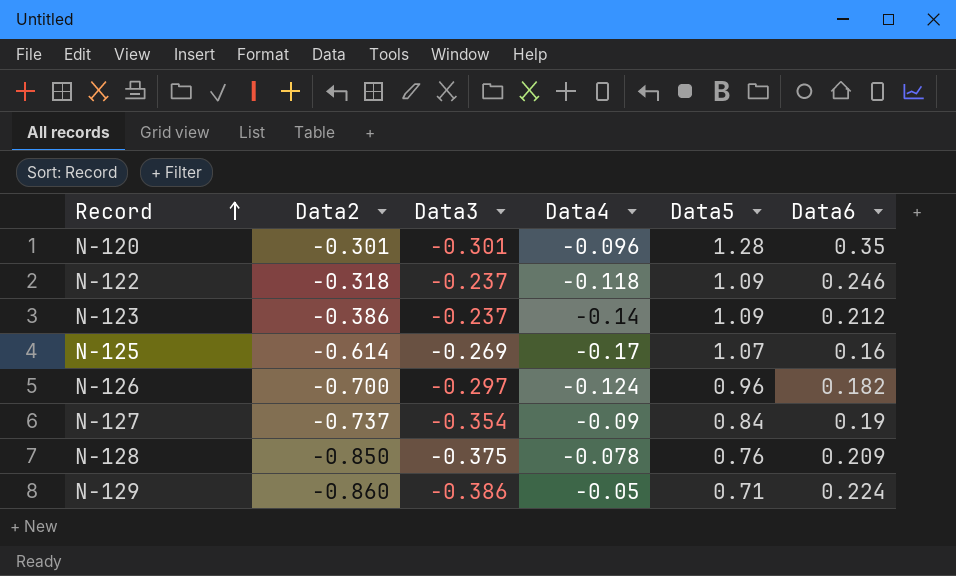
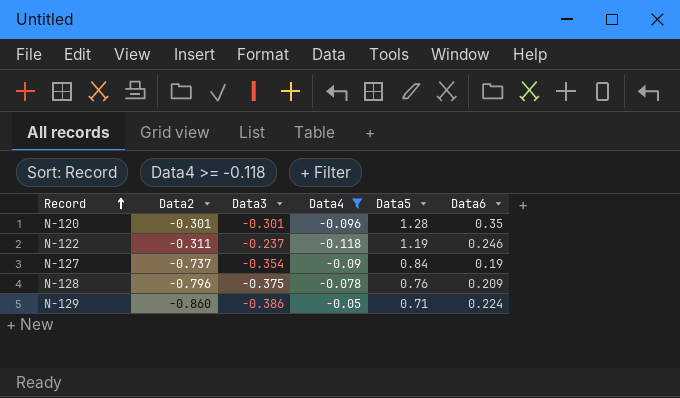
filter: none -> Data4 >= -0.118
N-122 | Data2: -0.318 -> -0.311
N-122 | Data5: 1.09 -> 1.19
N-128 | Data2: -0.850 -> -0.796

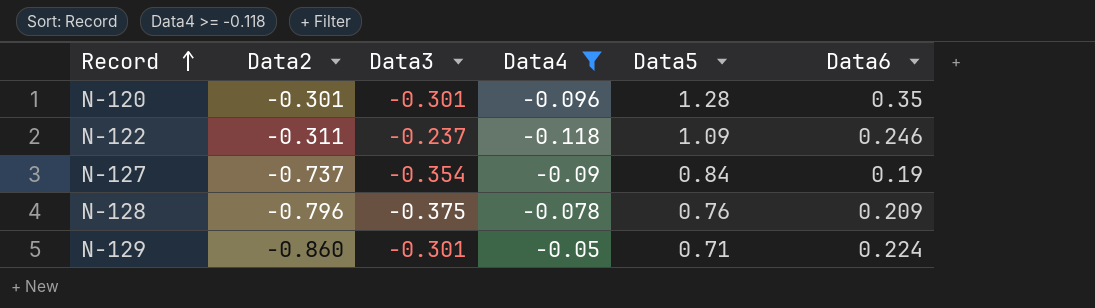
N-122 | Data5: 1.19 -> 1.09
N-129 | Data3: -0.386 -> -0.301

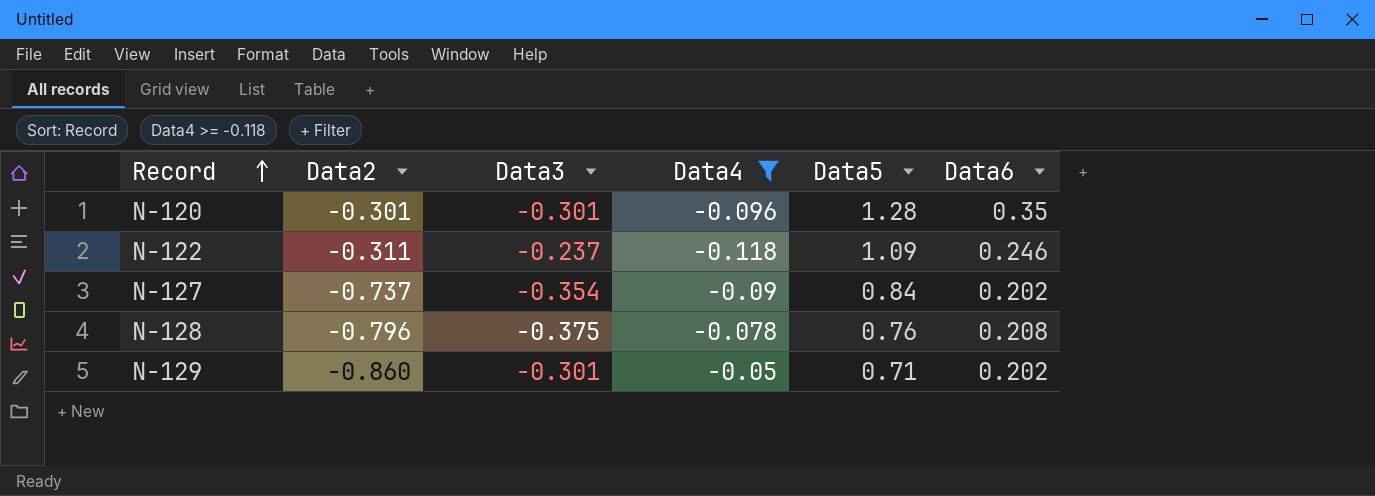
N-127 | Data6: 0.19 -> 0.202
N-128 | Data6: 0.209 -> 0.208
N-129 | Data6: 0.224 -> 0.202

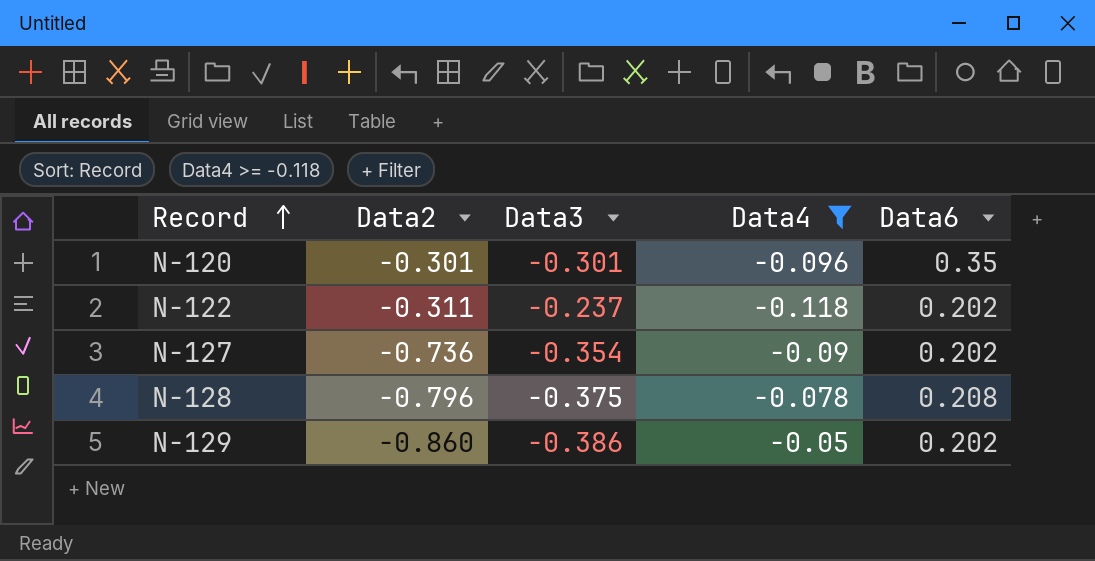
column Data5 | position: 5 -> none
N-122 | Data6: 0.246 -> 0.202
N-127 | Data2: -0.737 -> -0.736
N-129 | Data3: -0.301 -> -0.386

